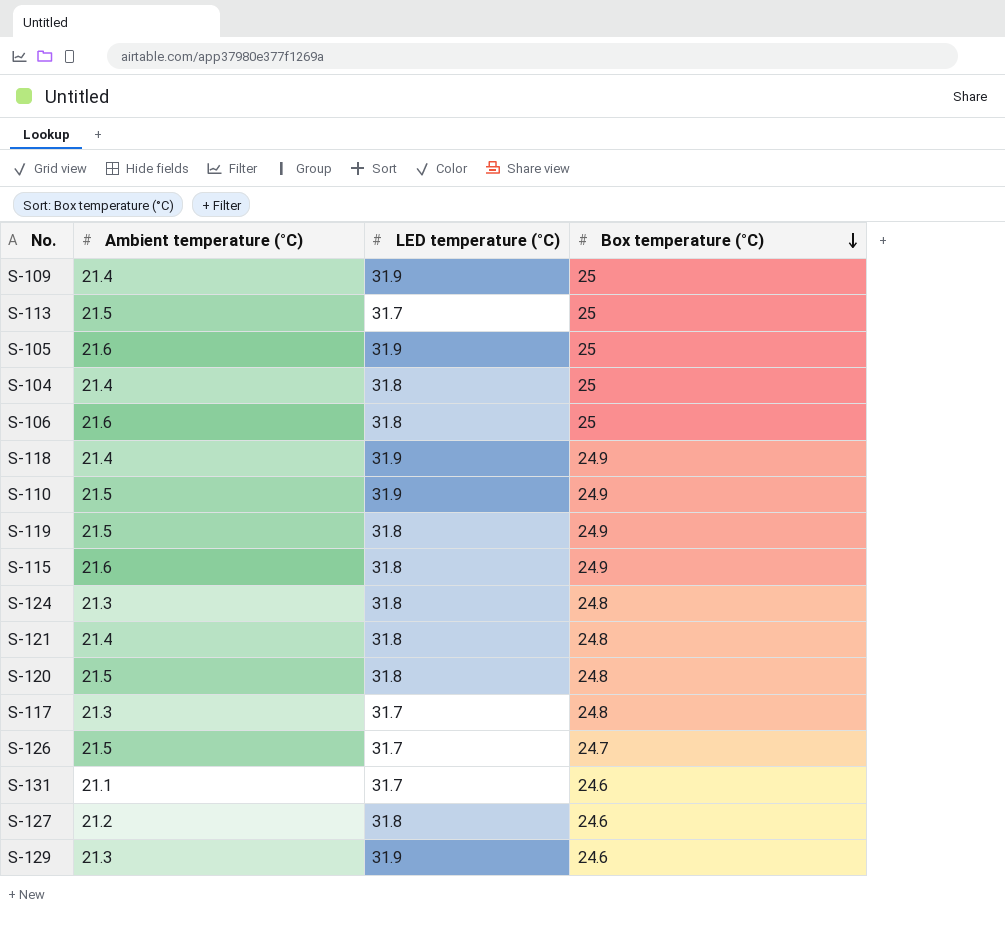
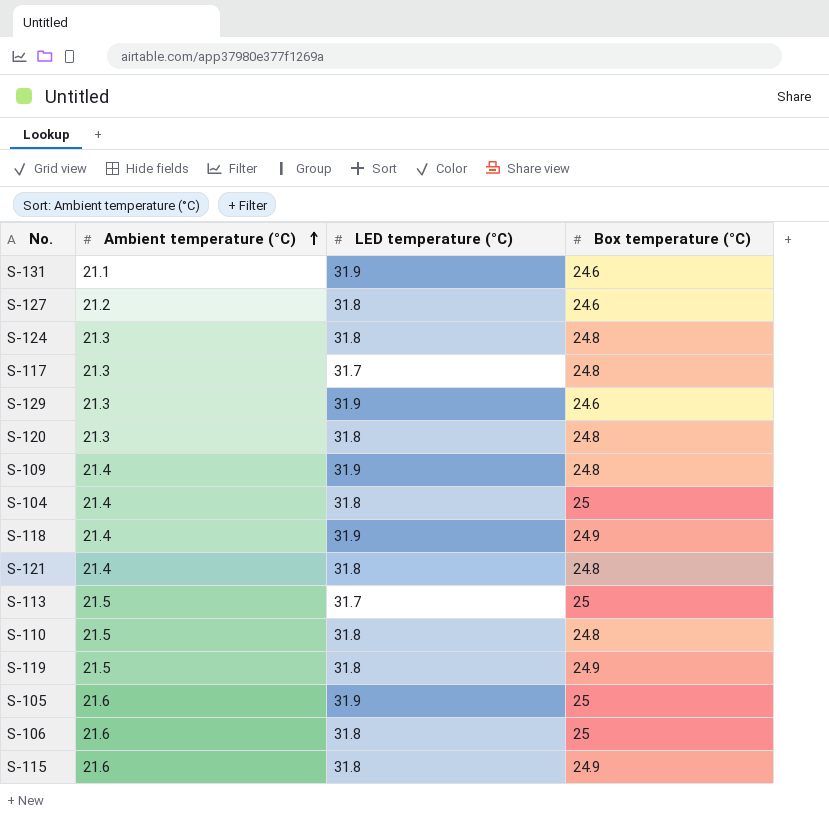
row order: Box temperature (°C) descending -> Ambient temperature (°C) ascending
row S-126: 21.5 | 31.7 | 24.7 -> none
S-131 | LED temperature (°C): 31.7 -> 31.9
S-120 | Ambient temperature (°C): 21.5 -> 21.3
S-109 | Box temperature (°C): 25 -> 24.8
S-110 | LED temperature (°C): 31.9 -> 31.8
S-110 | Box temperature (°C): 24.9 -> 24.8

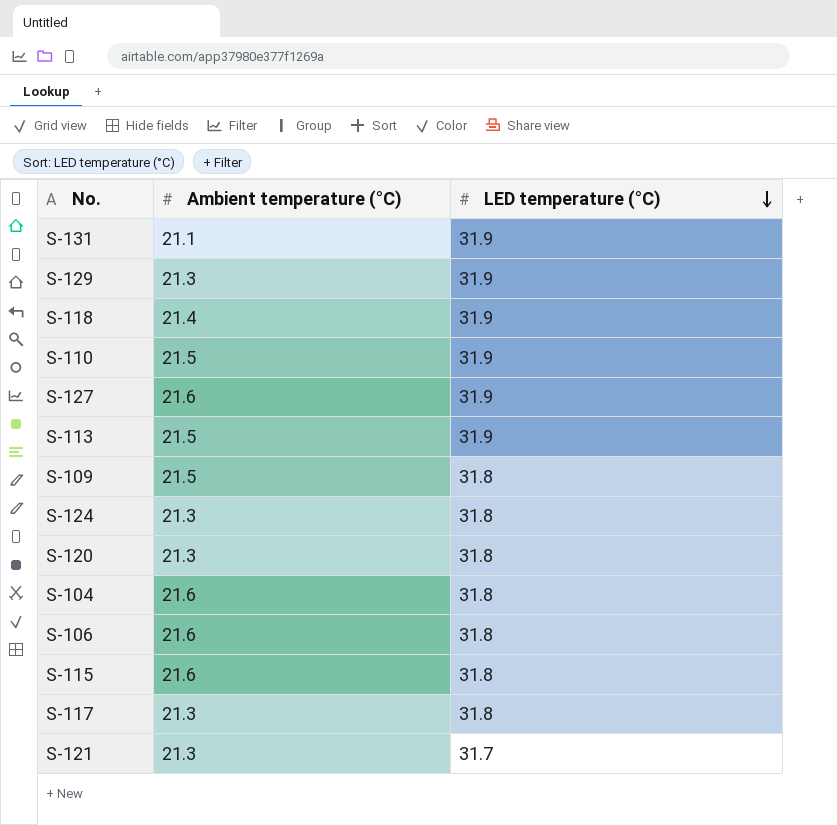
row order: Ambient temperature (°C) ascending -> LED temperature (°C) descending
column Box temperature (°C) | position: 4 -> none
row S-119: 21.5 | 31.8 | 24.9 -> none
row S-105: 21.6 | 31.9 | 25 -> none
S-110 | LED temperature (°C): 31.8 -> 31.9
S-127 | Ambient temperature (°C): 21.2 -> 21.6
S-127 | LED temperature (°C): 31.8 -> 31.9
S-113 | LED temperature (°C): 31.7 -> 31.9
S-109 | Ambient temperature (°C): 21.4 -> 21.5
S-109 | LED temperature (°C): 31.9 -> 31.8
S-104 | Ambient temperature (°C): 21.4 -> 21.6
S-117 | LED temperature (°C): 31.7 -> 31.8
S-121 | Ambient temperature (°C): 21.4 -> 21.3
S-121 | LED temperature (°C): 31.8 -> 31.7

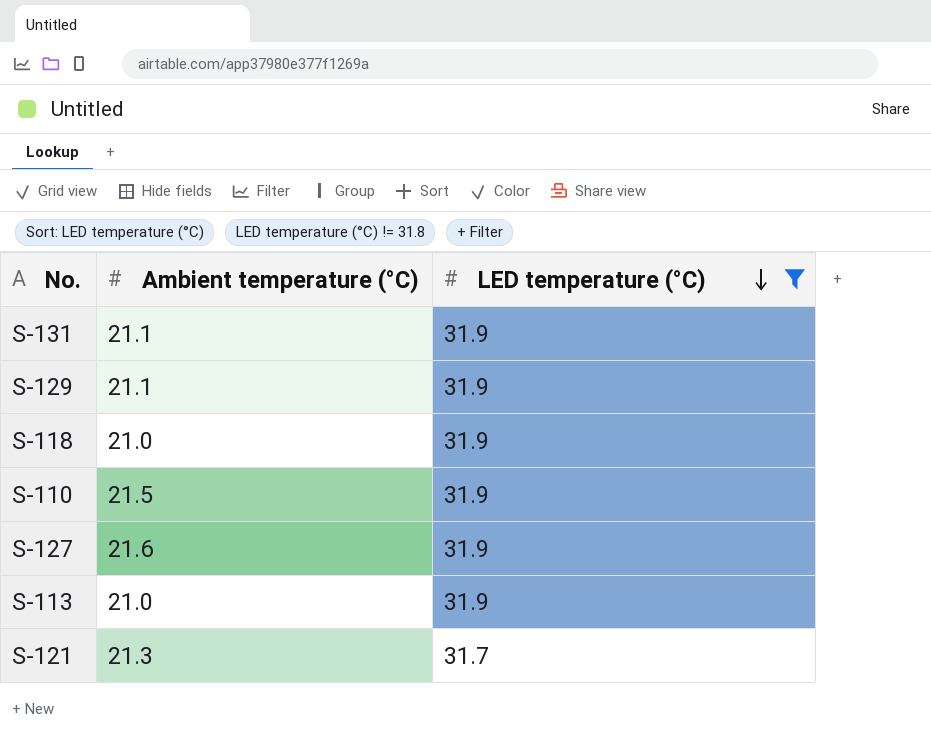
filter: none -> LED temperature (°C) != 31.8
S-129 | Ambient temperature (°C): 21.3 -> 21.1
S-118 | Ambient temperature (°C): 21.4 -> 21.0
S-113 | Ambient temperature (°C): 21.5 -> 21.0

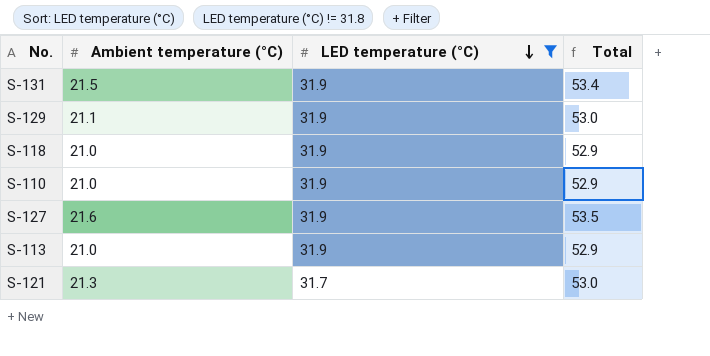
column Total | formula: none -> [Ambient temperature (°C)] + [LED temperature (°C)]
S-131 | Ambient temperature (°C): 21.1 -> 21.5
S-110 | Ambient temperature (°C): 21.5 -> 21.0

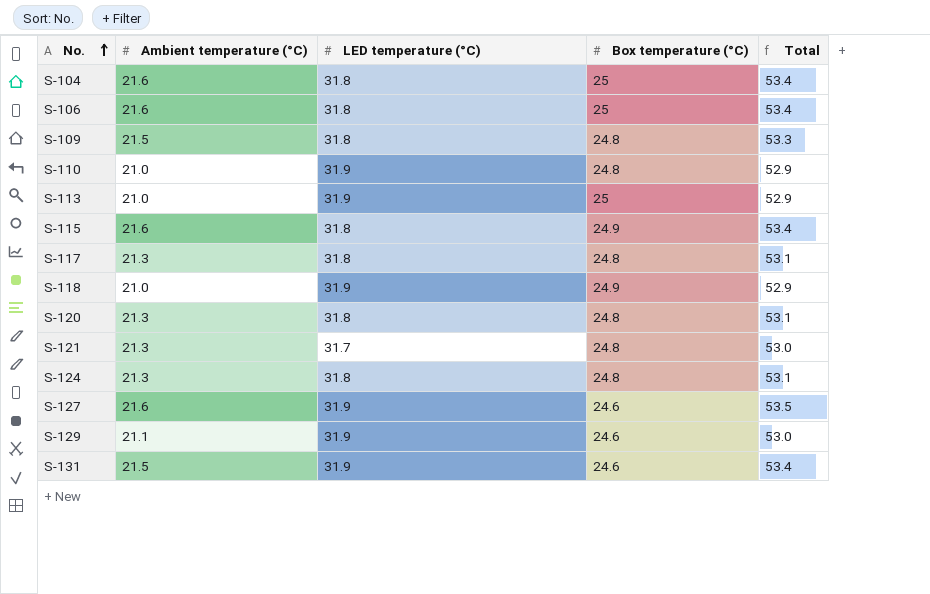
filter: LED temperature (°C) != 31.8 -> none
row order: LED temperature (°C) descending -> No. ascending
column Box temperature (°C) | position: none -> 4

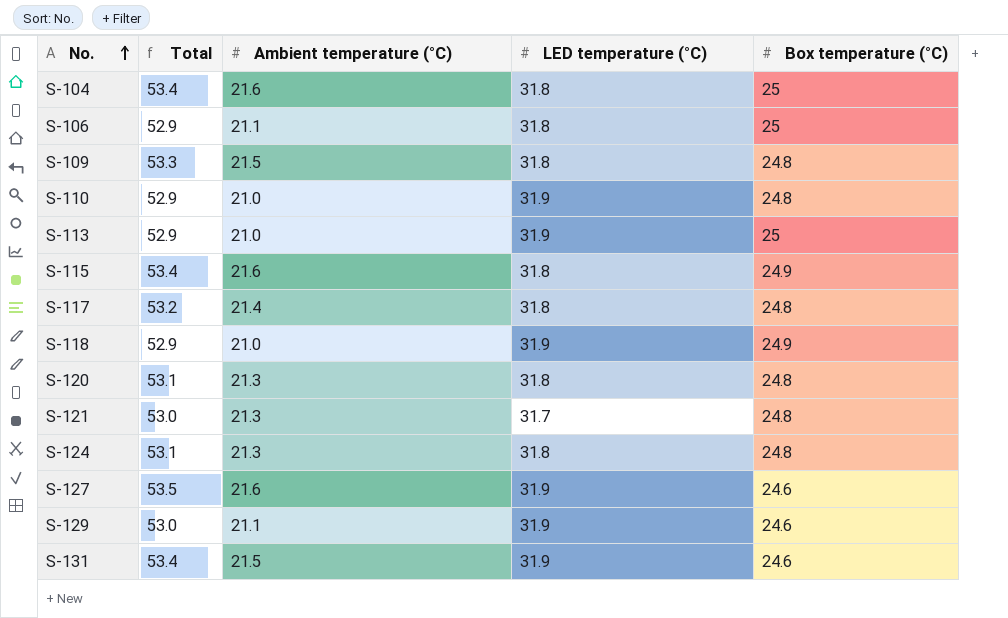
column Total | position: 5 -> 2
S-106 | Total: 53.4 -> 52.9
S-106 | Ambient temperature (°C): 21.6 -> 21.1
S-117 | Total: 53.1 -> 53.2
S-117 | Ambient temperature (°C): 21.3 -> 21.4

